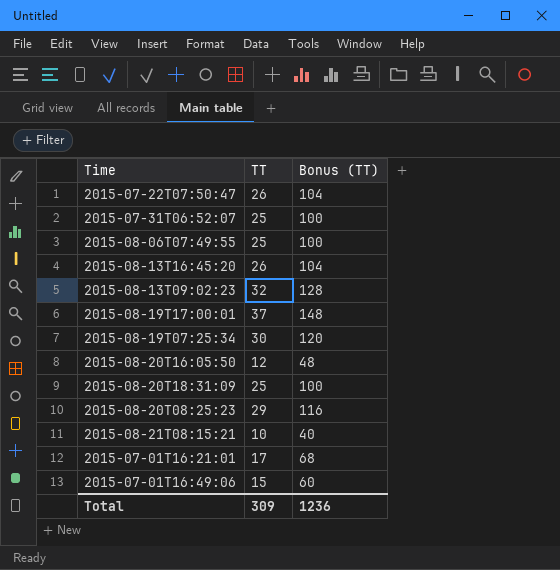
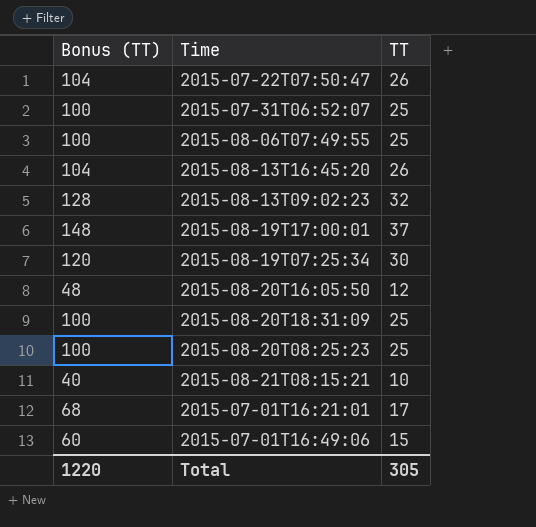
column Bonus (TT) | position: 3 -> 1
2015-08-20T08:25:23 | Bonus (TT): 116 -> 100
2015-08-20T08:25:23 | TT: 29 -> 25
Total | Bonus (TT): 1236 -> 1220
Total | TT: 309 -> 305

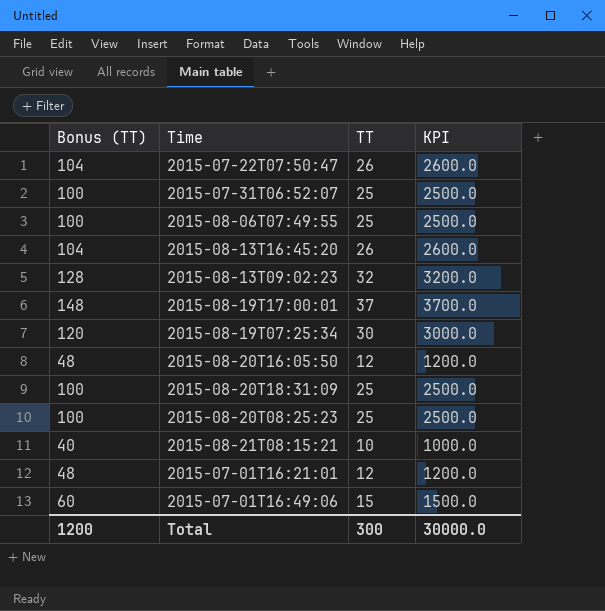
column KPI | formula: none -> [TT] * 100
2015-07-01T16:21:01 | Bonus (TT): 68 -> 48
2015-07-01T16:21:01 | TT: 17 -> 12
Total | Bonus (TT): 1220 -> 1200
Total | TT: 305 -> 300

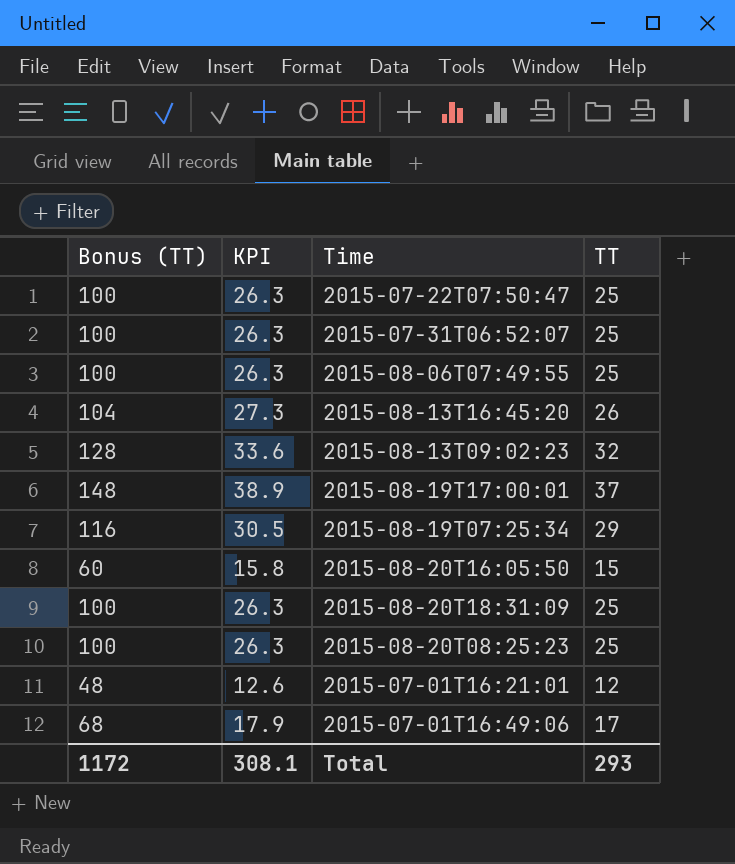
column KPI | formula: [TT] * 100 -> [TT] * 1.05
column KPI | position: 4 -> 2
row 2015-08-21T08:15:21: 40 | 10 | 1000.0 -> none
2015-07-22T07:50:47 | Bonus (TT): 104 -> 100
2015-07-22T07:50:47 | TT: 26 -> 25
2015-08-19T07:25:34 | Bonus (TT): 120 -> 116
2015-08-19T07:25:34 | TT: 30 -> 29
2015-08-20T16:05:50 | Bonus (TT): 48 -> 60
2015-08-20T16:05:50 | TT: 12 -> 15
2015-07-01T16:49:06 | Bonus (TT): 60 -> 68
2015-07-01T16:49:06 | TT: 15 -> 17
Total | Bonus (TT): 1200 -> 1172
Total | KPI: 30000.0 -> 308.1
Total | TT: 300 -> 293

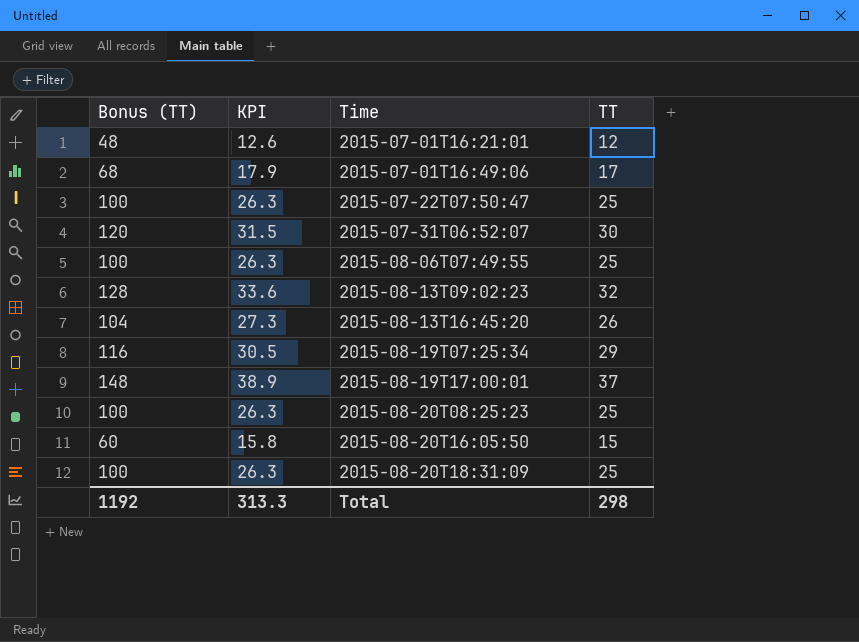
row order: none -> Time ascending
2015-07-31T06:52:07 | Bonus (TT): 100 -> 120
2015-07-31T06:52:07 | KPI: 26.3 -> 31.5
2015-07-31T06:52:07 | TT: 25 -> 30
Total | Bonus (TT): 1172 -> 1192
Total | KPI: 308.1 -> 313.3
Total | TT: 293 -> 298

